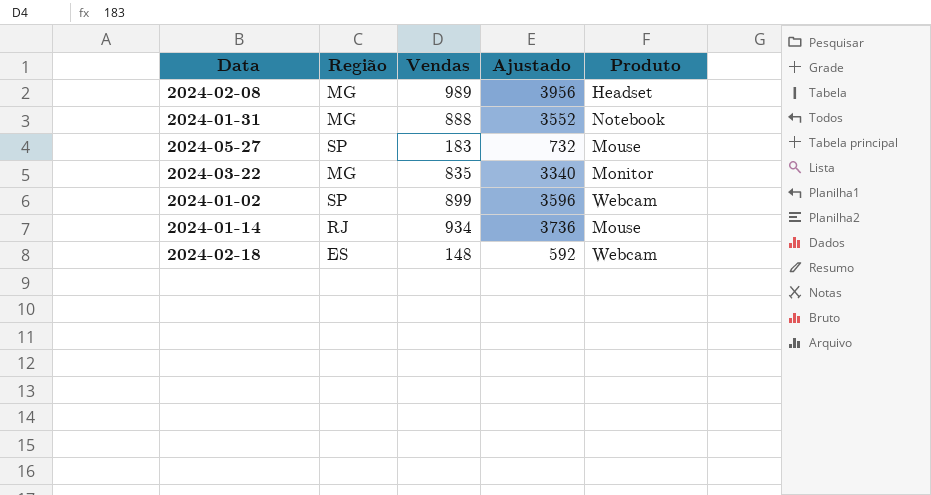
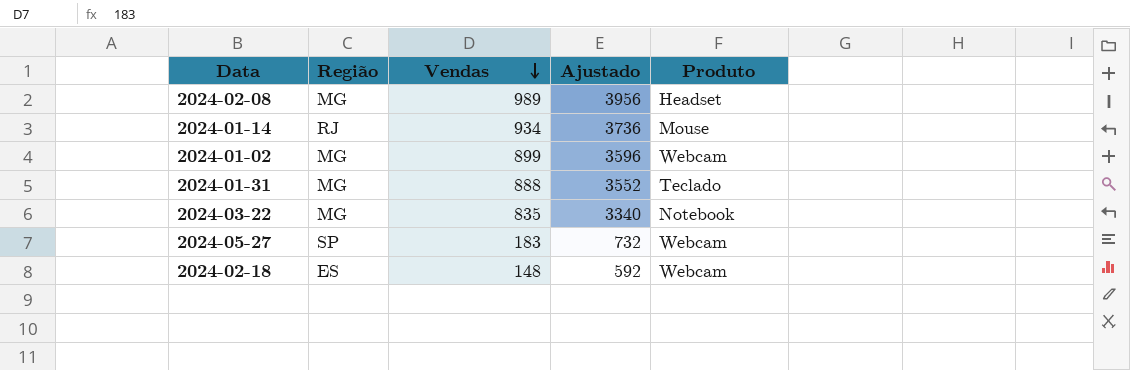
row order: none -> Vendas descending
2024-01-02 | Região: SP -> MG
2024-01-31 | Produto: Notebook -> Teclado
2024-03-22 | Produto: Monitor -> Notebook
2024-05-27 | Produto: Mouse -> Webcam

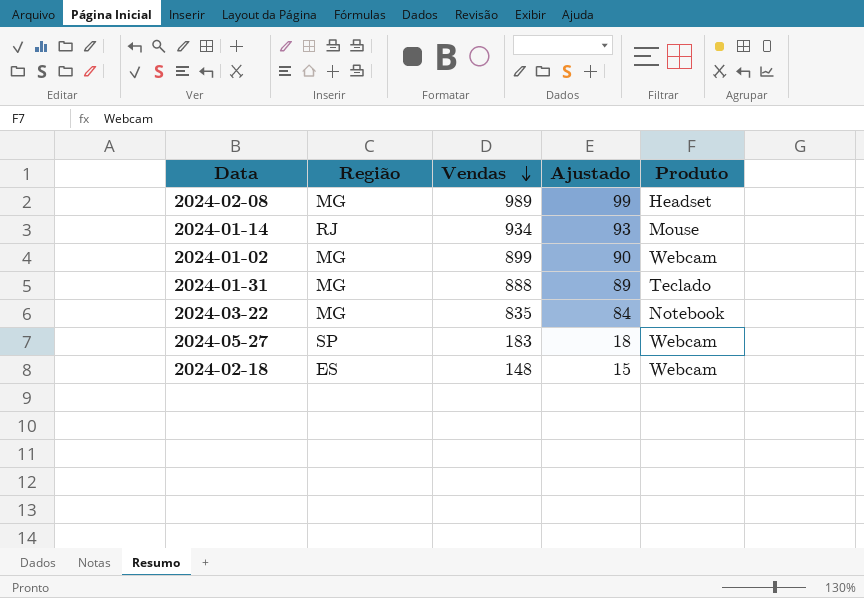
column Ajustado | formula: [Vendas] * 4 -> [Vendas] * 0,1

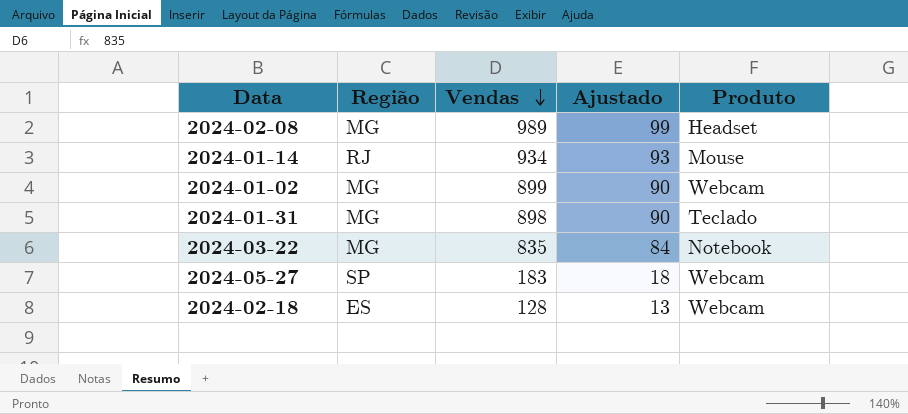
2024-01-31 | Vendas: 888 -> 898
2024-01-31 | Ajustado: 89 -> 90
2024-02-18 | Vendas: 148 -> 128
2024-02-18 | Ajustado: 15 -> 13

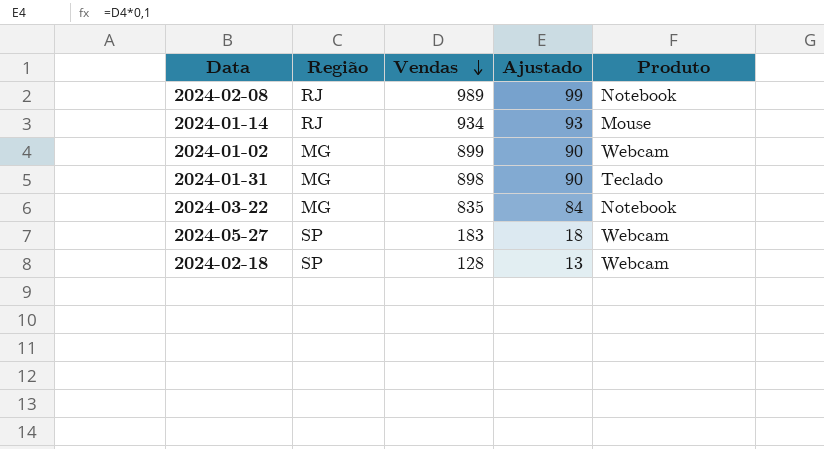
2024-02-08 | Região: MG -> RJ
2024-02-08 | Produto: Headset -> Notebook
2024-02-18 | Região: ES -> SP

